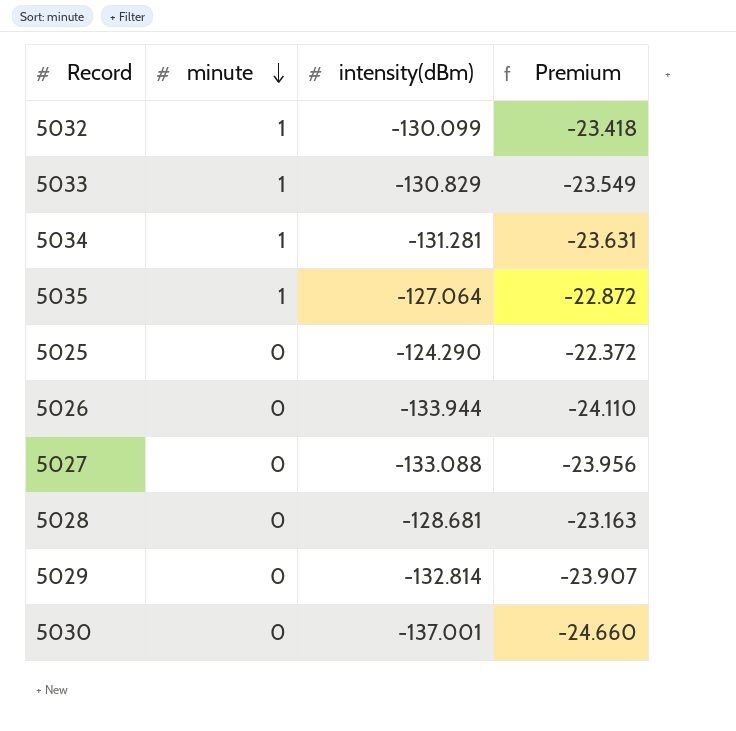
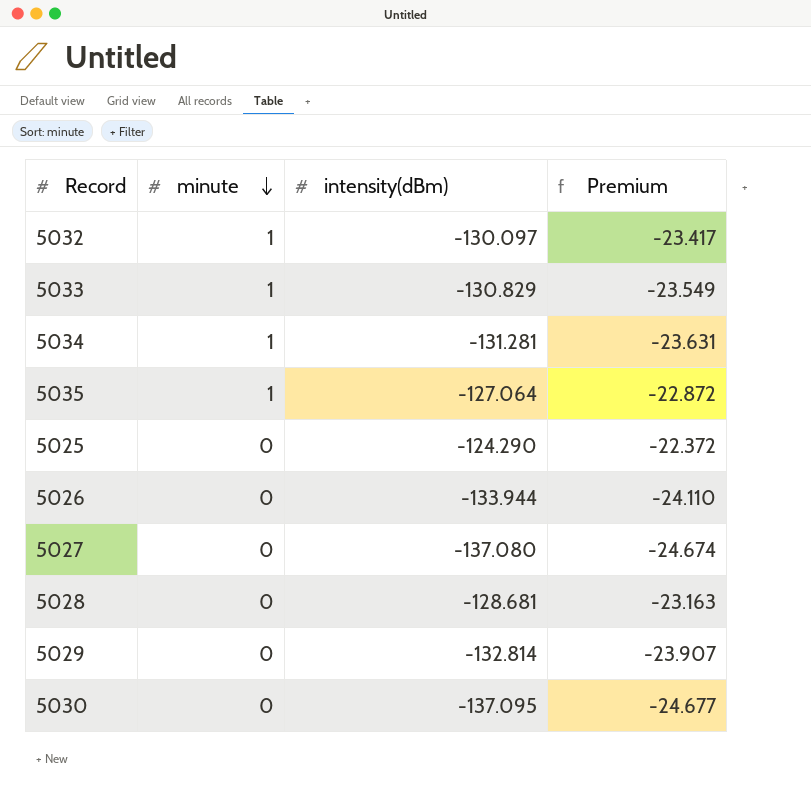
5032 | intensity(dBm): -130.099 -> -130.097
5032 | Premium: -23.418 -> -23.417
5027 | intensity(dBm): -133.088 -> -137.080
5027 | Premium: -23.956 -> -24.674
5030 | intensity(dBm): -137.001 -> -137.095
5030 | Premium: -24.660 -> -24.677

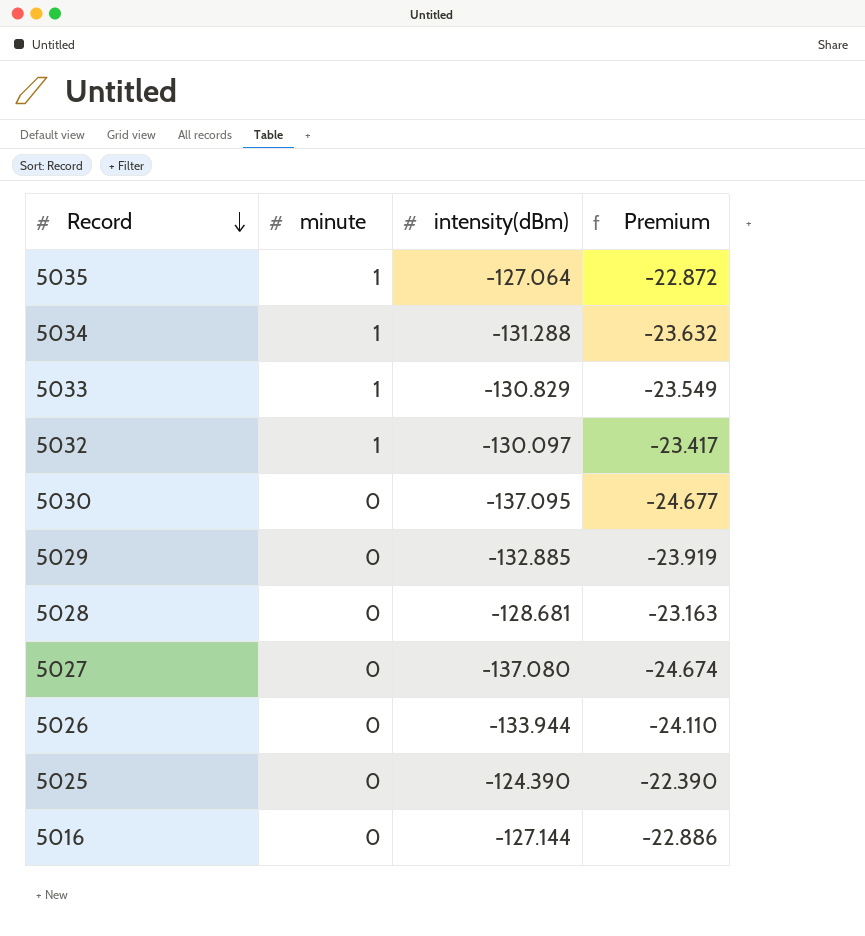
row order: minute descending -> Record descending
5034 | intensity(dBm): -131.281 -> -131.288
5034 | Premium: -23.631 -> -23.632
5029 | intensity(dBm): -132.814 -> -132.885
5029 | Premium: -23.907 -> -23.919
5025 | intensity(dBm): -124.290 -> -124.390
5025 | Premium: -22.372 -> -22.390
row 5016: none -> 0 | -127.144 | -22.886

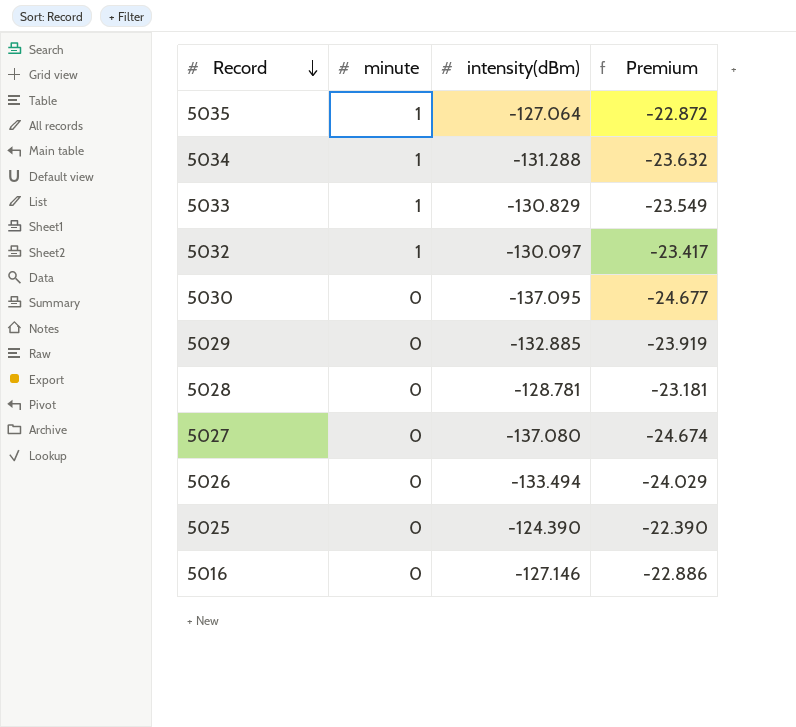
5028 | intensity(dBm): -128.681 -> -128.781
5028 | Premium: -23.163 -> -23.181
5026 | intensity(dBm): -133.944 -> -133.494
5026 | Premium: -24.110 -> -24.029
5016 | intensity(dBm): -127.144 -> -127.146

